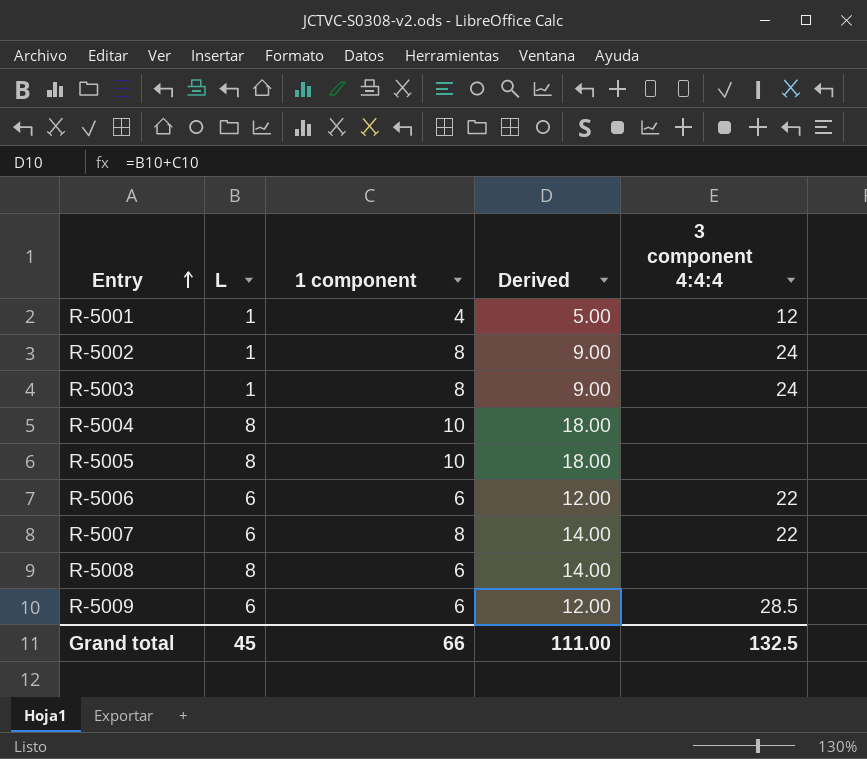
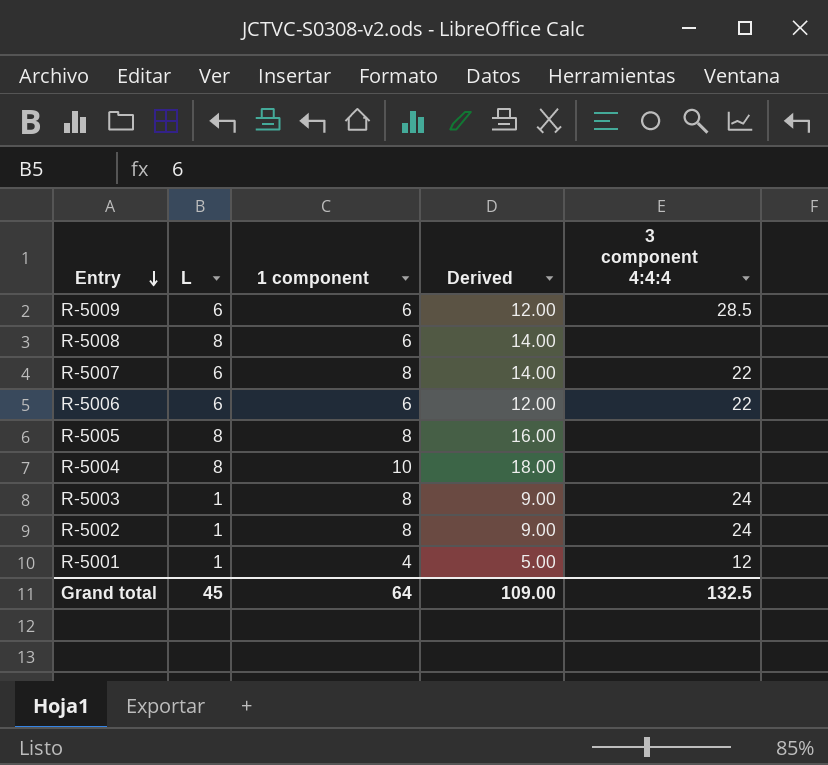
row order: Entry ascending -> Entry descending
R-5005 | 1 component: 10 -> 8
R-5005 | Derived: 18.00 -> 16.00
Grand total | 1 component: 66 -> 64
Grand total | Derived: 111.00 -> 109.00

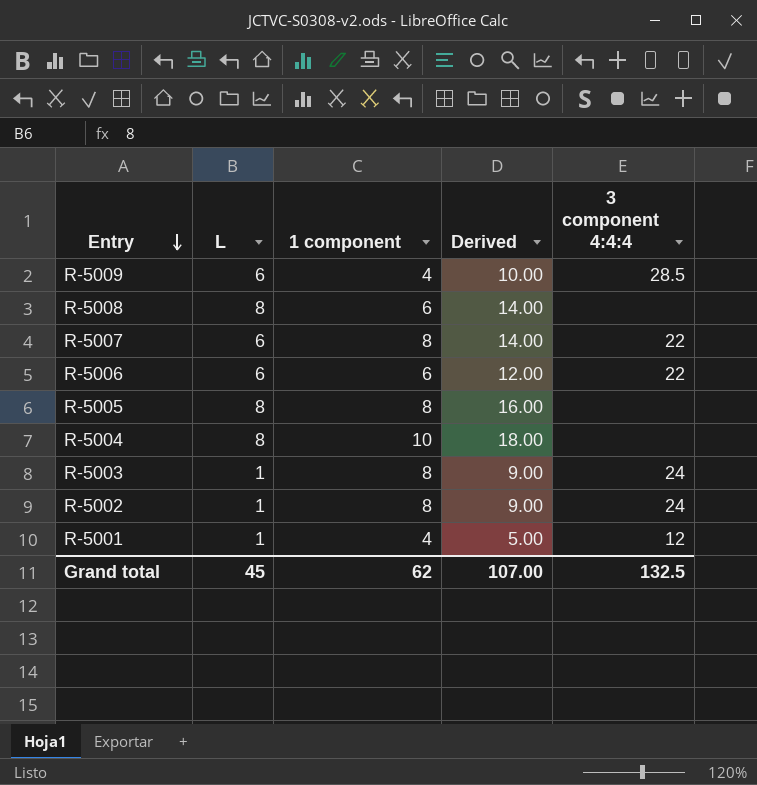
R-5009 | 1 component: 6 -> 4
R-5009 | Derived: 12.00 -> 10.00
Grand total | 1 component: 64 -> 62
Grand total | Derived: 109.00 -> 107.00

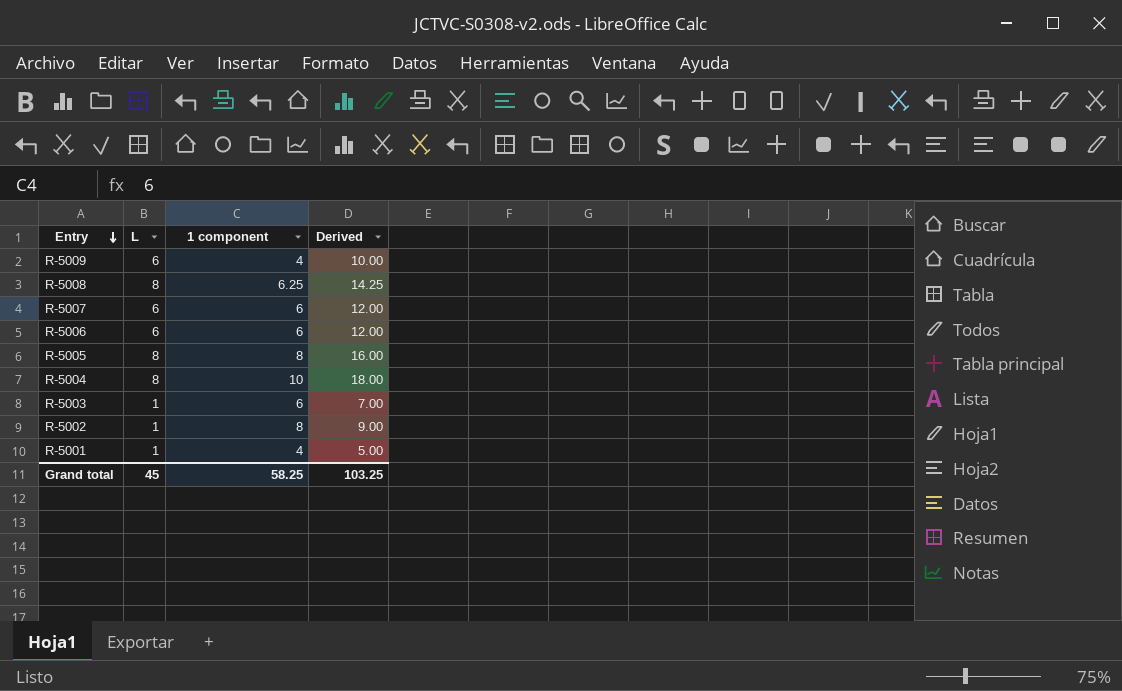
column 3 component 4:4:4 | position: 5 -> none
R-5008 | 1 component: 6 -> 6.25
R-5008 | Derived: 14.00 -> 14.25
R-5007 | 1 component: 8 -> 6
R-5007 | Derived: 14.00 -> 12.00
R-5003 | 1 component: 8 -> 6
R-5003 | Derived: 9.00 -> 7.00
Grand total | 1 component: 62 -> 58.25
Grand total | Derived: 107.00 -> 103.25

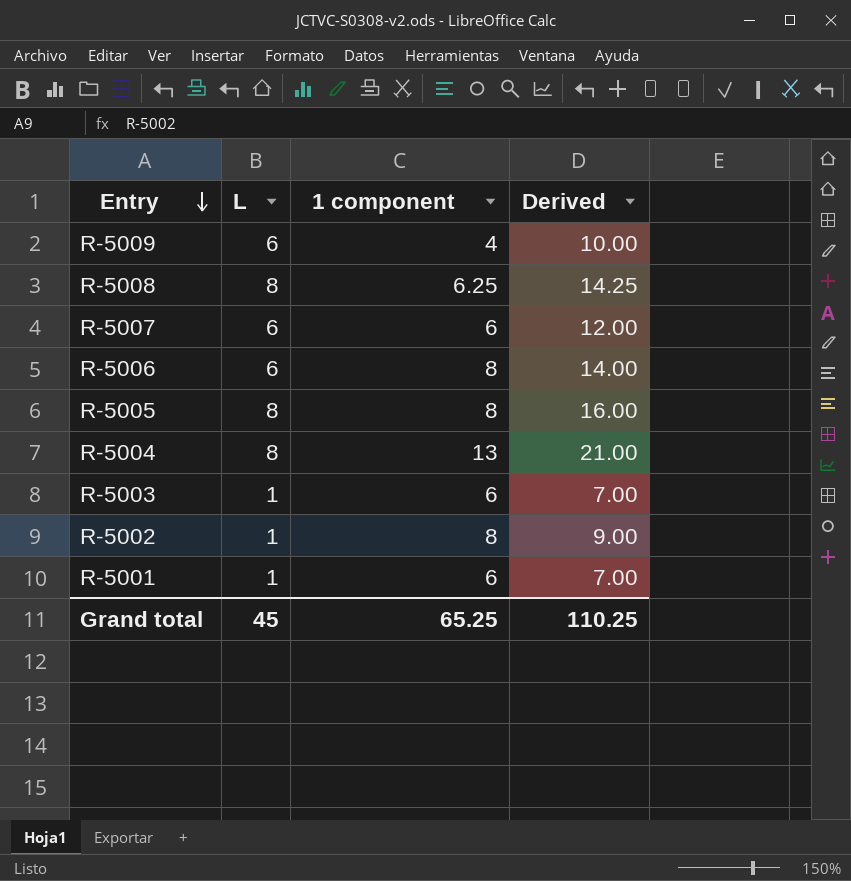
R-5006 | 1 component: 6 -> 8
R-5006 | Derived: 12.00 -> 14.00
R-5004 | 1 component: 10 -> 13
R-5004 | Derived: 18.00 -> 21.00
R-5001 | 1 component: 4 -> 6
R-5001 | Derived: 5.00 -> 7.00
Grand total | 1 component: 58.25 -> 65.25
Grand total | Derived: 103.25 -> 110.25

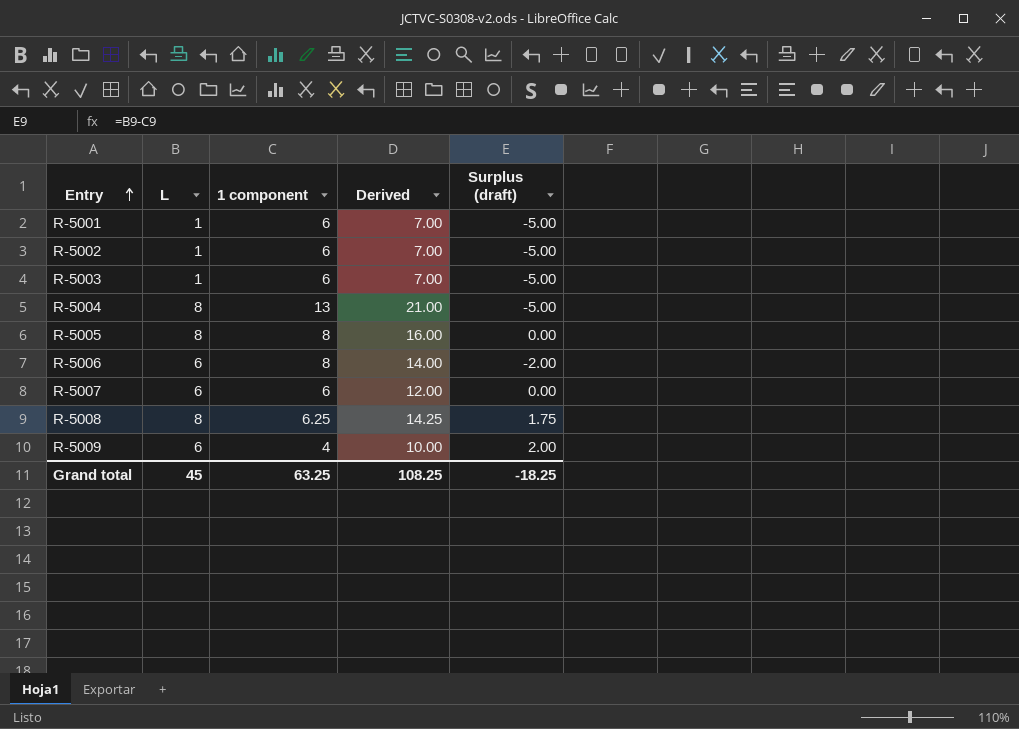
row order: Entry descending -> Entry ascending
column Surplus (draft) | formula: none -> [L] - [1 component]
R-5002 | 1 component: 8 -> 6
R-5002 | Derived: 9.00 -> 7.00
Grand total | 1 component: 65.25 -> 63.25
Grand total | Derived: 110.25 -> 108.25

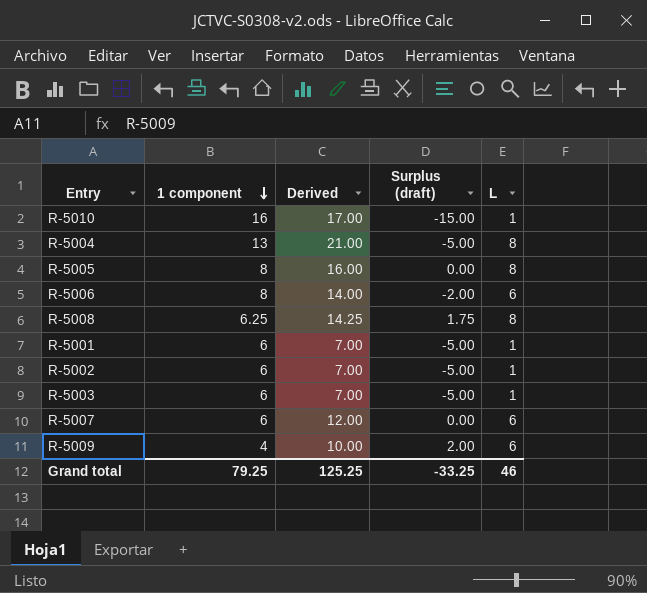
row order: Entry ascending -> 1 component descending
column L | position: 2 -> 5
row R-5010: none -> 16 | 17.00 | -15.00 | 1
Grand total | 1 component: 63.25 -> 79.25
Grand total | Derived: 108.25 -> 125.25
Grand total | Surplus (draft): -18.25 -> -33.25
Grand total | L: 45 -> 46

